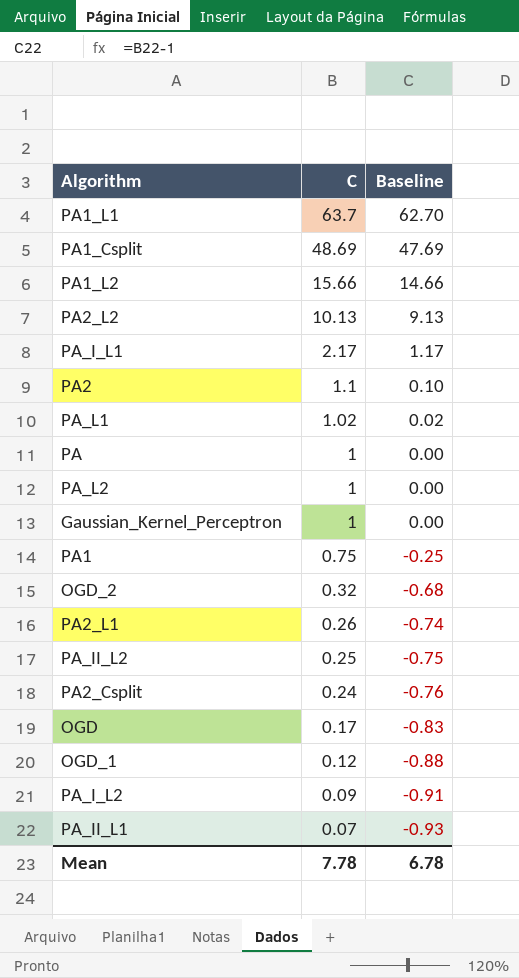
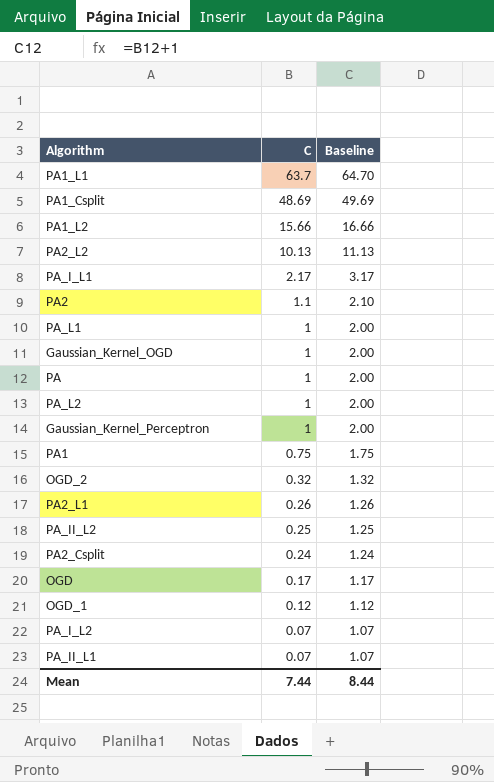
column Baseline | formula: [C] - 1 -> [C] + 1
PA_L1 | C: 1.02 -> 1
row Gaussian_Kernel_OGD: none -> 1 | 2.00
PA_I_L2 | C: 0.09 -> 0.07
Mean | C: 7.78 -> 7.44
Mean | Baseline: 6.78 -> 8.44

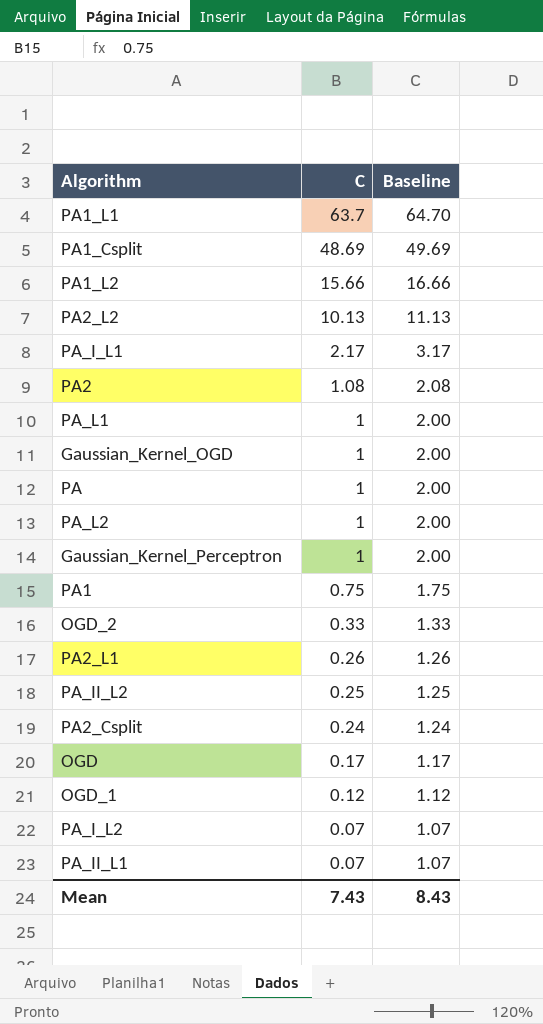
PA2 | C: 1.1 -> 1.08
PA2 | Baseline: 2.10 -> 2.08
OGD_2 | C: 0.32 -> 0.33
OGD_2 | Baseline: 1.32 -> 1.33
Mean | C: 7.44 -> 7.43
Mean | Baseline: 8.44 -> 8.43

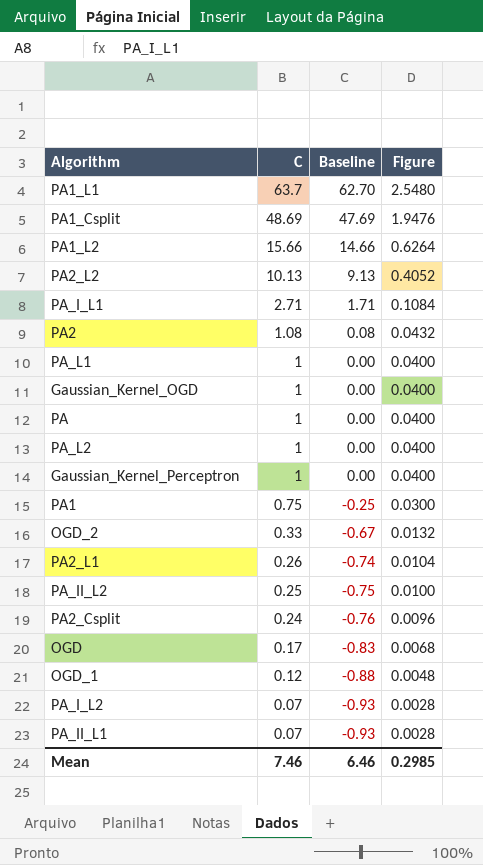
column Baseline | formula: [C] + 1 -> [C] - 1
column Figure | formula: none -> [C] * 0.04
PA_I_L1 | C: 2.17 -> 2.71
Mean | C: 7.43 -> 7.46
Mean | Baseline: 8.43 -> 6.46

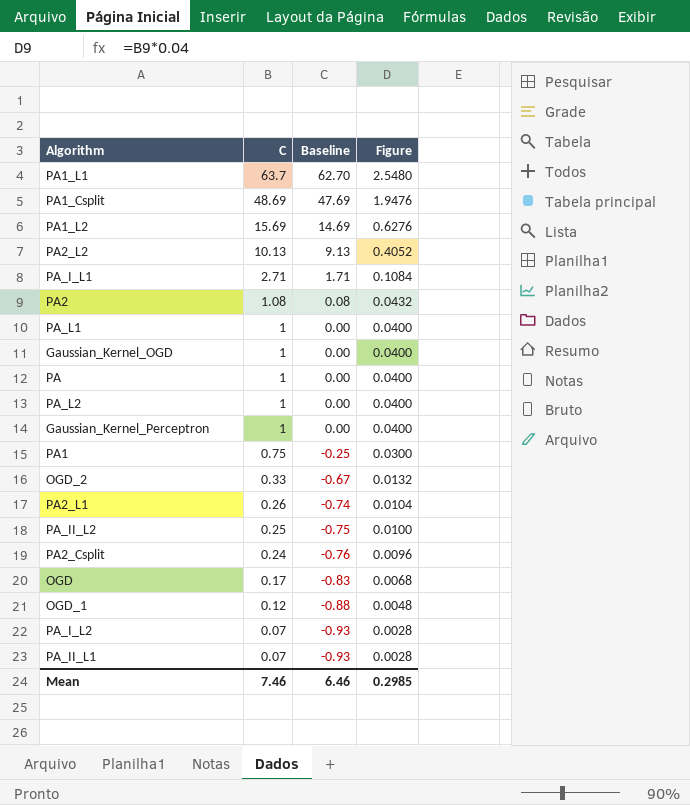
PA1_L2 | C: 15.66 -> 15.69
PA1_L2 | Baseline: 14.66 -> 14.69
PA1_L2 | Figure: 0.6264 -> 0.6276

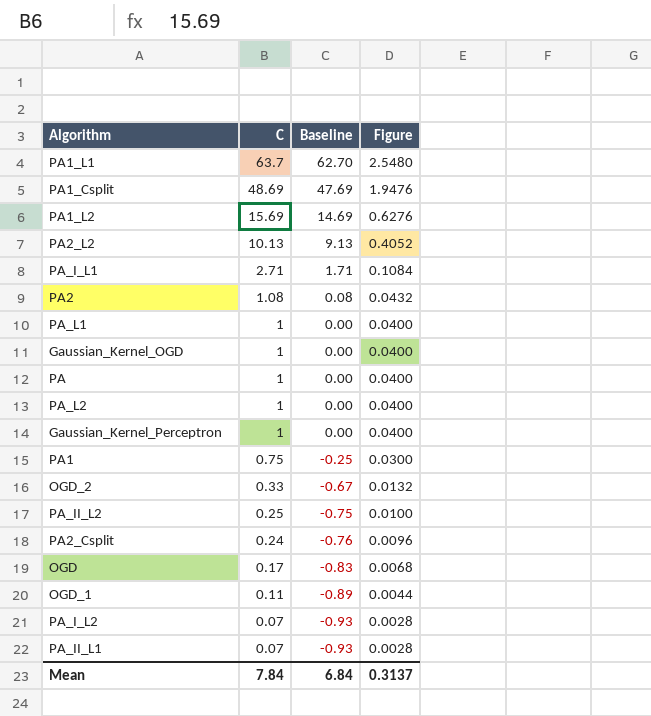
row PA2_L1: 0.26 | -0.74 | 0.0104 -> none
OGD_1 | C: 0.12 -> 0.11
OGD_1 | Baseline: -0.88 -> -0.89
OGD_1 | Figure: 0.0048 -> 0.0044
Mean | C: 7.46 -> 7.84
Mean | Baseline: 6.46 -> 6.84
Mean | Figure: 0.2985 -> 0.3137

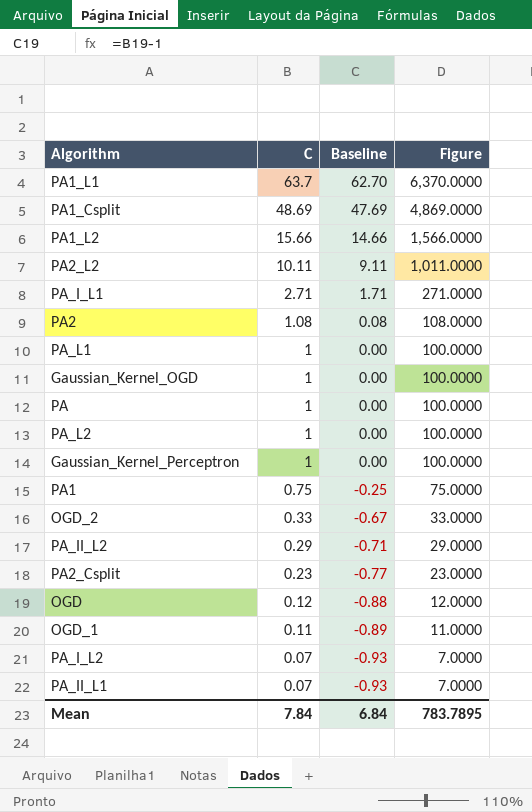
column Figure | formula: [C] * 0.04 -> [C] * 100
PA1_L2 | C: 15.69 -> 15.66
PA1_L2 | Baseline: 14.69 -> 14.66
PA2_L2 | C: 10.13 -> 10.11
PA2_L2 | Baseline: 9.13 -> 9.11
PA_II_L2 | C: 0.25 -> 0.29
PA_II_L2 | Baseline: -0.75 -> -0.71
PA2_Csplit | C: 0.24 -> 0.23
PA2_Csplit | Baseline: -0.76 -> -0.77
OGD | C: 0.17 -> 0.12
OGD | Baseline: -0.83 -> -0.88
Mean | Figure: 0.3137 -> 783.7895

